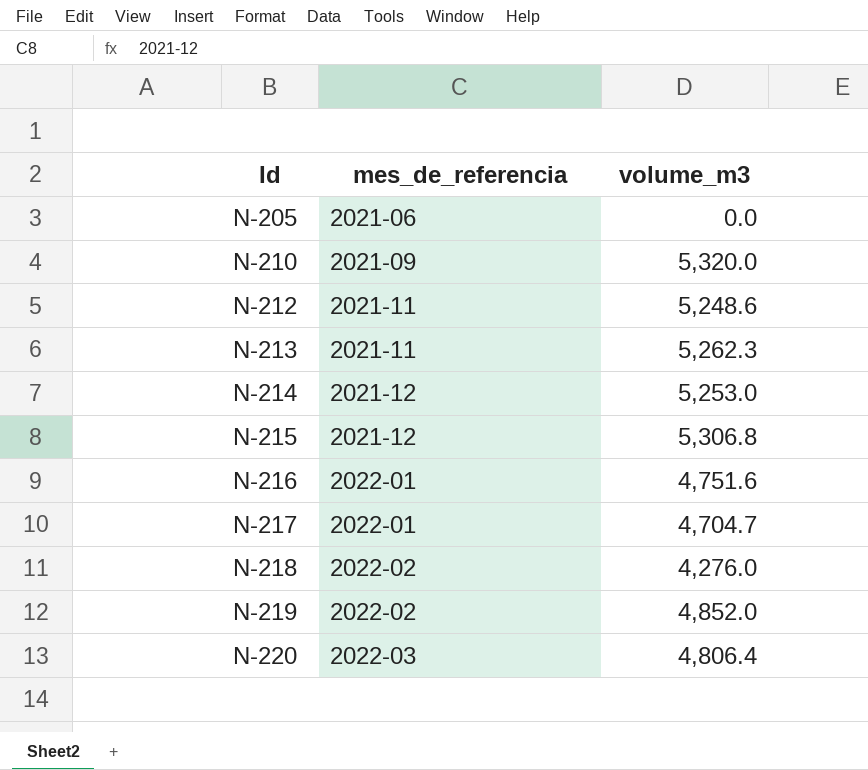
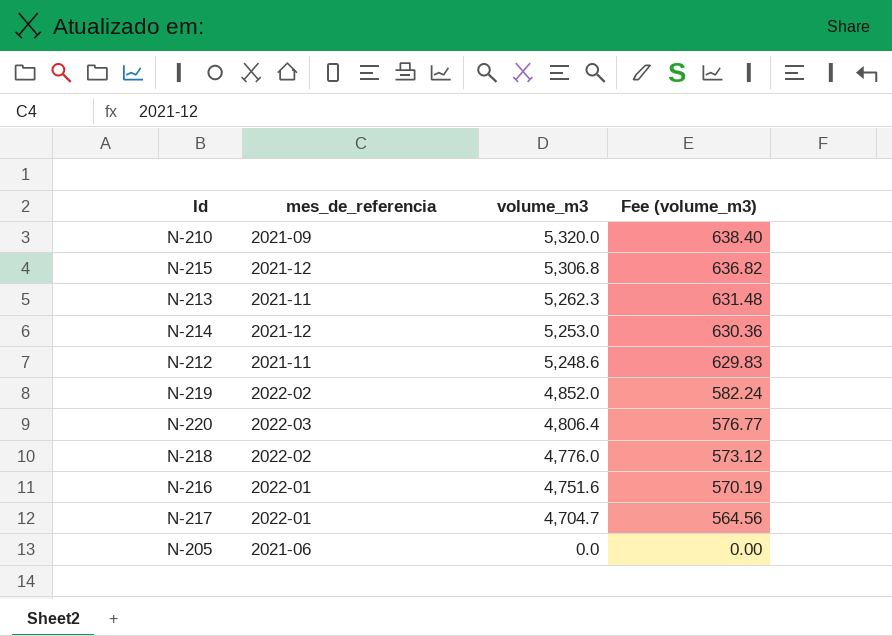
row order: Id ascending -> volume_m3 descending
column Fee (volume_m3) | formula: none -> [volume_m3] * 0.12
N-218 | volume_m3: 4,276.0 -> 4,776.0

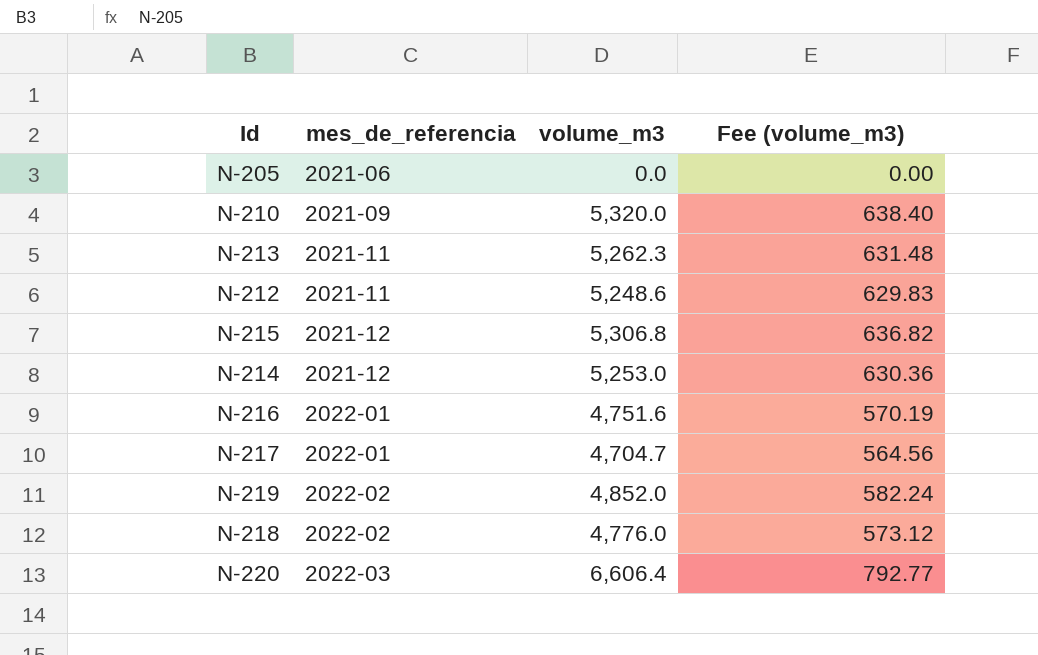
row order: volume_m3 descending -> mes_de_referencia ascending
N-220 | volume_m3: 4,806.4 -> 6,606.4
N-220 | Fee (volume_m3): 576.77 -> 792.77

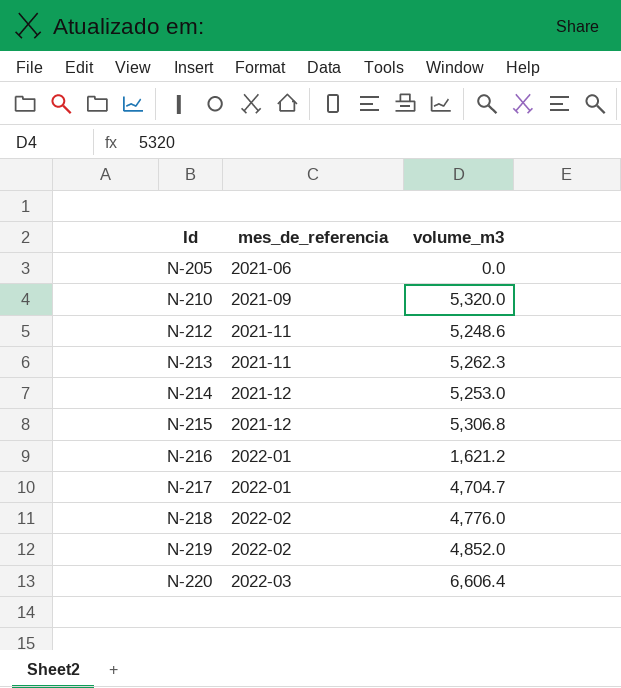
row order: mes_de_referencia ascending -> Id ascending
column Fee (volume_m3) | formula: [volume_m3] * 0.12 -> none
N-216 | volume_m3: 4,751.6 -> 1,621.2

